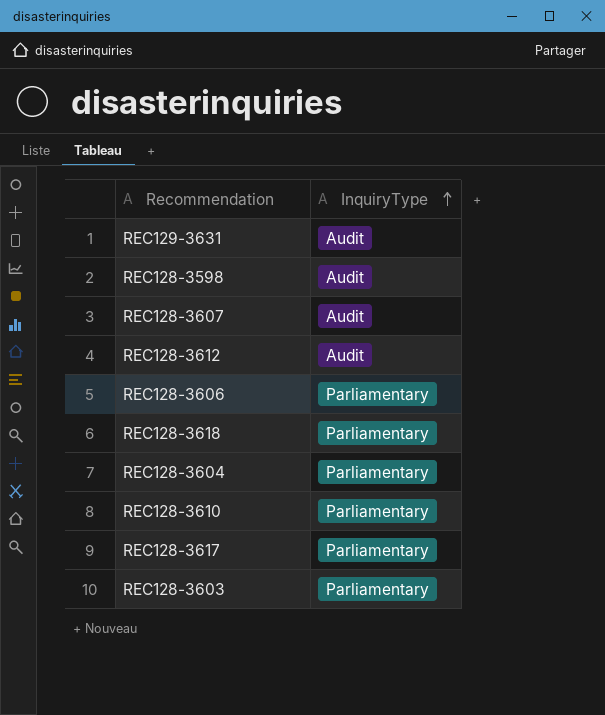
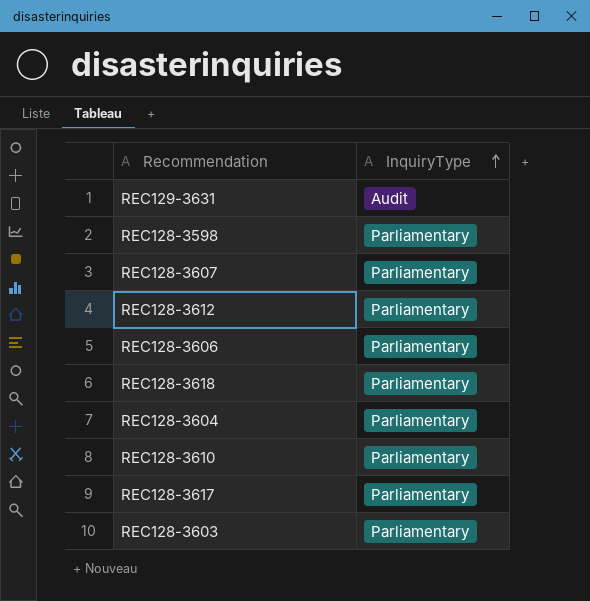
REC128-3598 | InquiryType: Audit -> Parliamentary
REC128-3607 | InquiryType: Audit -> Parliamentary
REC128-3612 | InquiryType: Audit -> Parliamentary

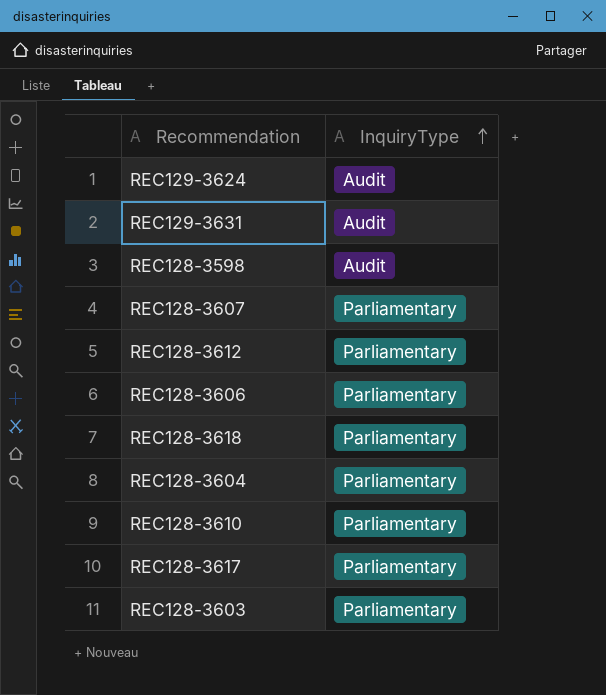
row REC129-3624: none -> Audit
REC128-3598 | InquiryType: Parliamentary -> Audit

